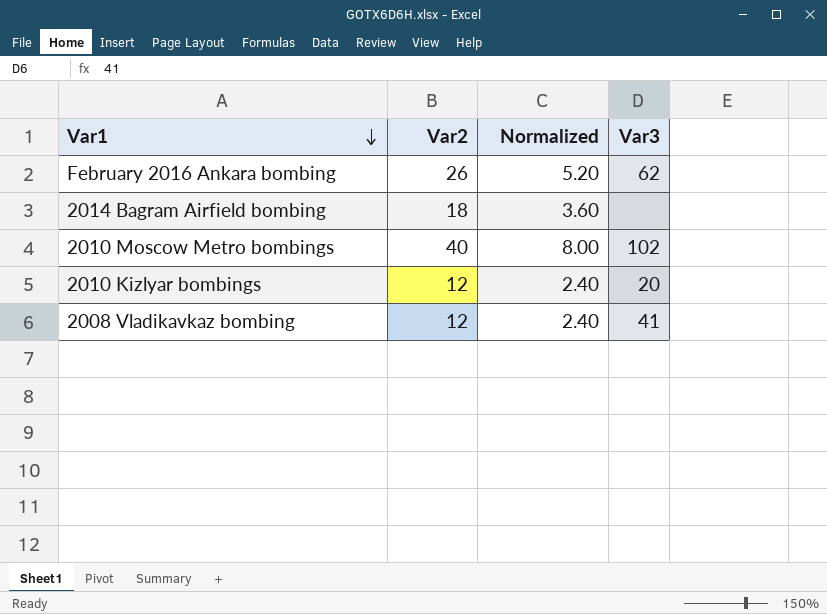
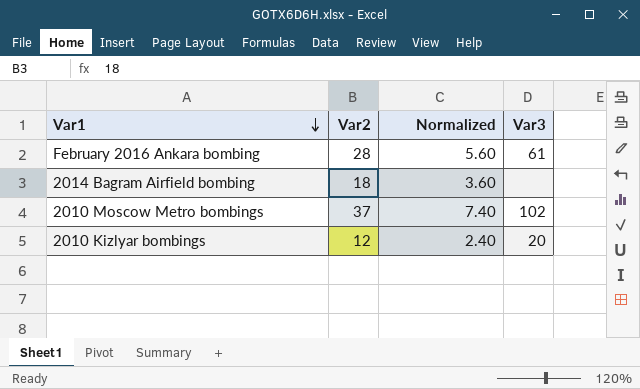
row 2008 Vladikavkaz bombing: 12 | 2.40 | 41 -> none
February 2016 Ankara bombing | Var2: 26 -> 28
February 2016 Ankara bombing | Normalized: 5.20 -> 5.60
February 2016 Ankara bombing | Var3: 62 -> 61
2010 Moscow Metro bombings | Var2: 40 -> 37
2010 Moscow Metro bombings | Normalized: 8.00 -> 7.40

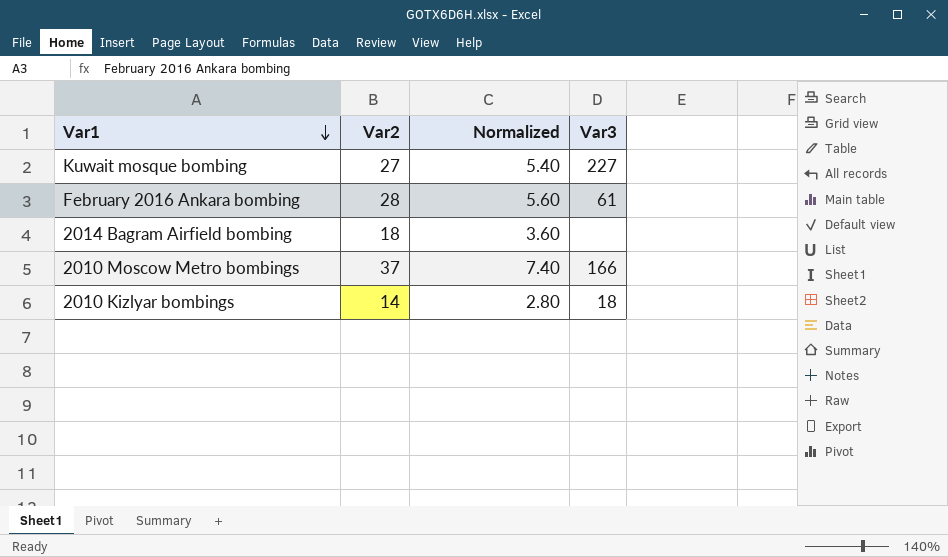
row Kuwait mosque bombing: none -> 27 | 5.40 | 227
2010 Moscow Metro bombings | Var3: 102 -> 166
2010 Kizlyar bombings | Var2: 12 -> 14
2010 Kizlyar bombings | Normalized: 2.40 -> 2.80
2010 Kizlyar bombings | Var3: 20 -> 18

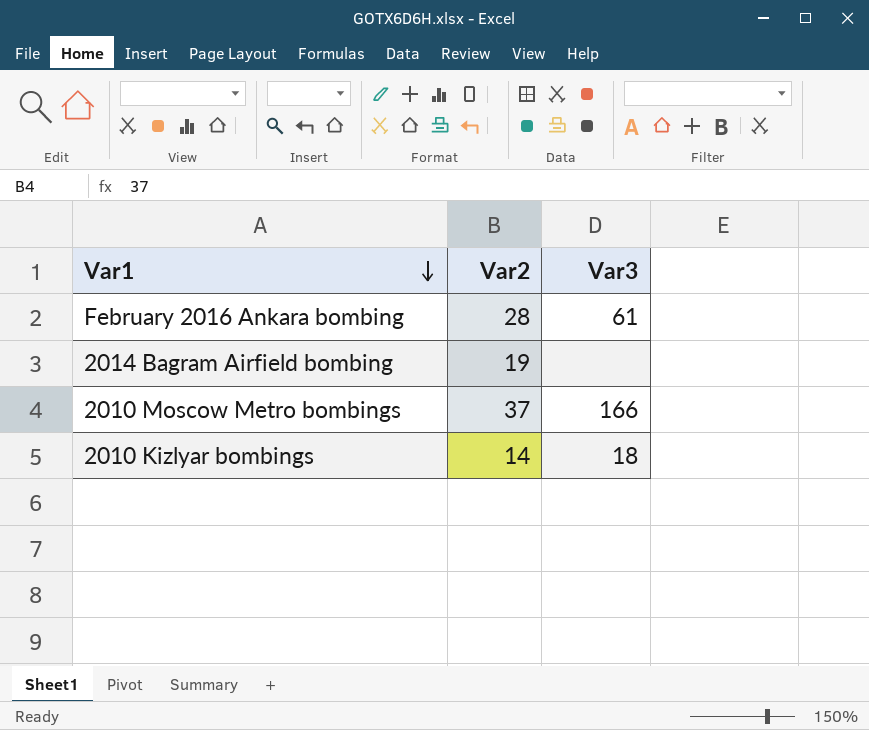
column Normalized | formula: [Var2] * 0.2 -> none
row Kuwait mosque bombing: 27 | 5.40 | 227 -> none
2014 Bagram Airfield bombing | Var2: 18 -> 19

